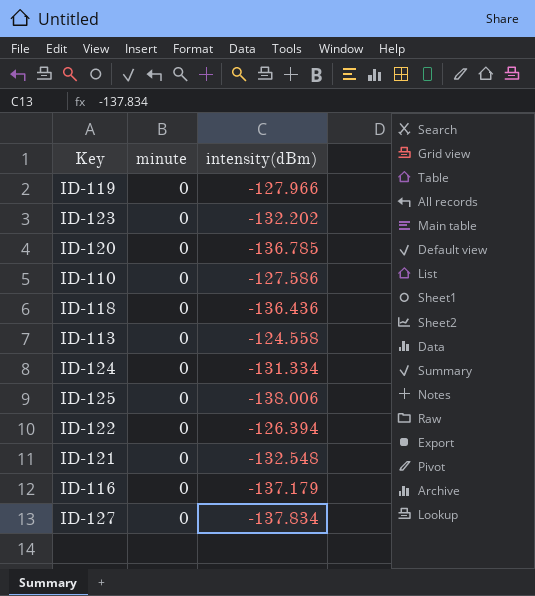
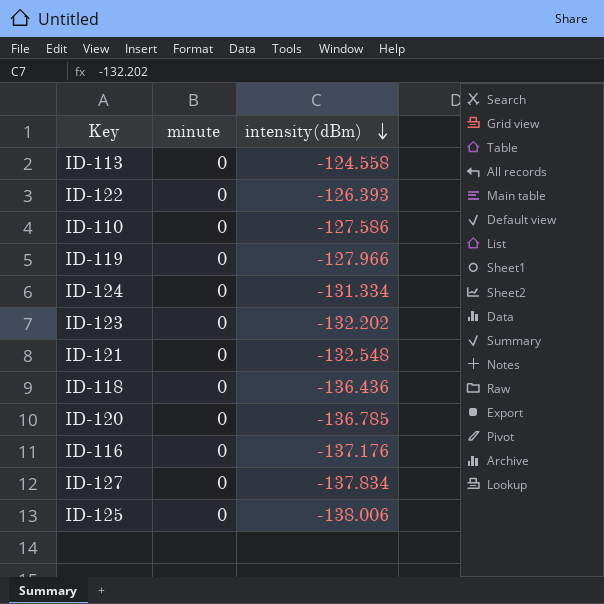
row order: none -> intensity(dBm) descending
ID-122 | intensity(dBm): -126.394 -> -126.393
ID-116 | intensity(dBm): -137.179 -> -137.176

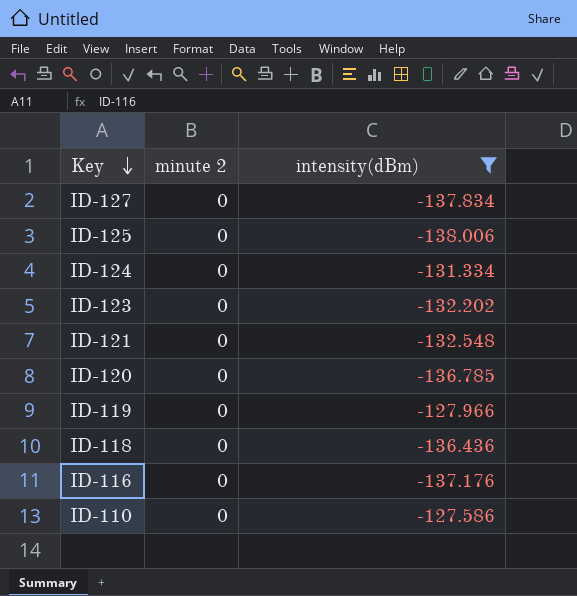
filter: none -> intensity(dBm) <= -127.586
row order: intensity(dBm) descending -> Key descending
column name: minute -> minute 2

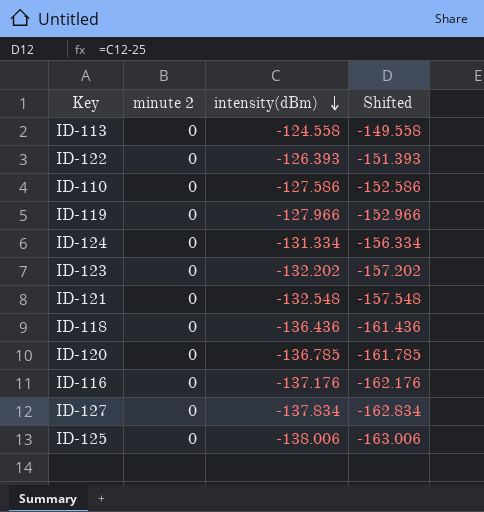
filter: intensity(dBm) <= -127.586 -> none
row order: Key descending -> intensity(dBm) descending
column Shifted | formula: none -> [intensity(dBm)] - 25

